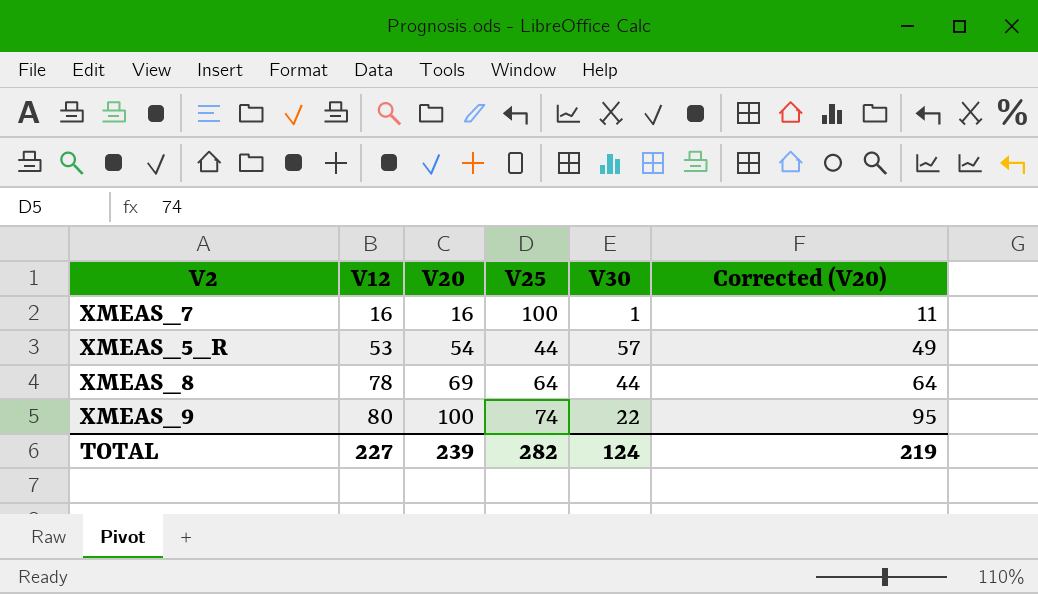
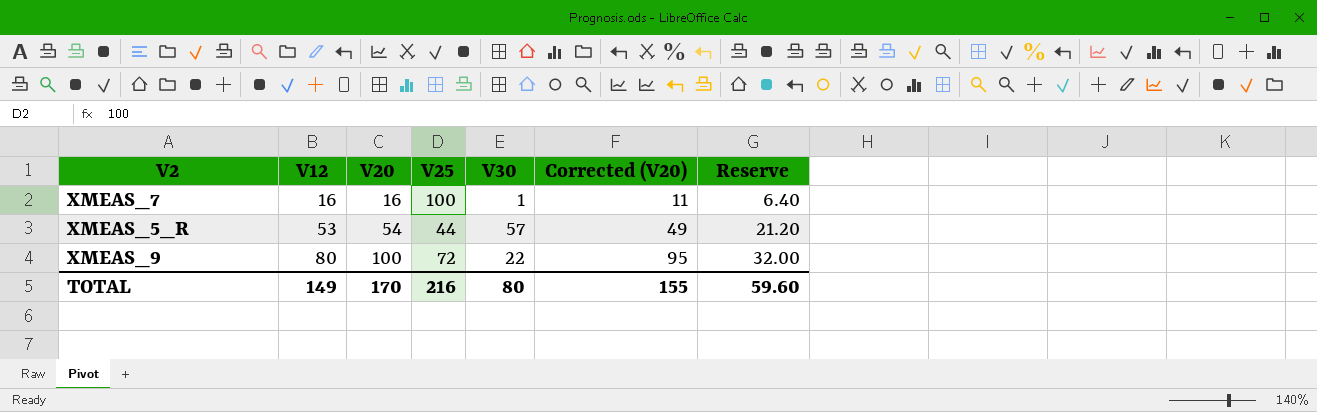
column Reserve | formula: none -> [V12] * 0.4
row XMEAS_8: 78 | 69 | 64 | 44 | 64 -> none
XMEAS_9 | V25: 74 -> 72
TOTAL | V12: 227 -> 149
TOTAL | V20: 239 -> 170
TOTAL | V25: 282 -> 216
TOTAL | V30: 124 -> 80
TOTAL | Corrected (V20): 219 -> 155

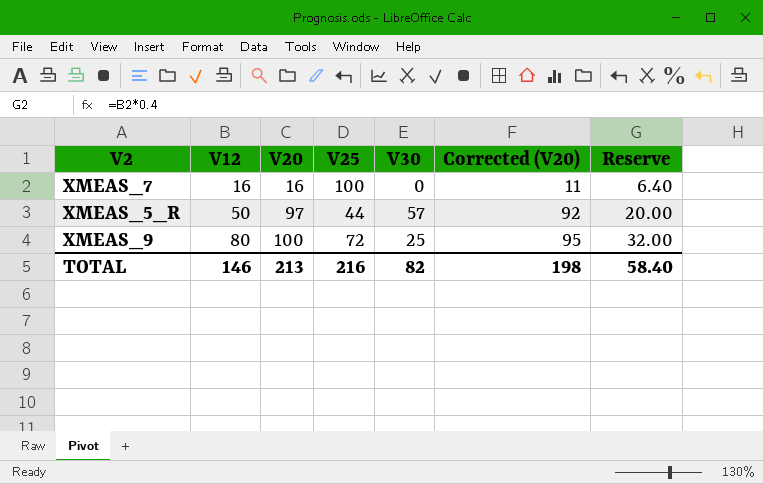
XMEAS_7 | V30: 1 -> 0
XMEAS_5_R | V12: 53 -> 50
XMEAS_5_R | V20: 54 -> 97
XMEAS_5_R | Corrected (V20): 49 -> 92
XMEAS_5_R | Reserve: 21.20 -> 20.00
XMEAS_9 | V30: 22 -> 25
TOTAL | V12: 149 -> 146
TOTAL | V20: 170 -> 213
TOTAL | V30: 80 -> 82
TOTAL | Corrected (V20): 155 -> 198
TOTAL | Reserve: 59.60 -> 58.40

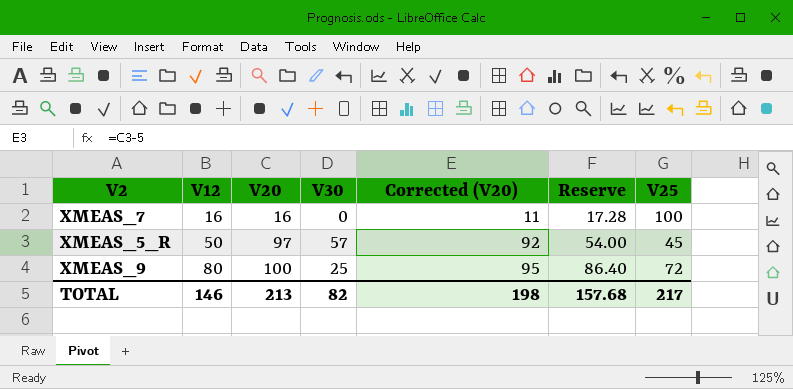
column Reserve | formula: [V12] * 0.4 -> [V12] * 1.08
column V25 | position: 4 -> 7
XMEAS_5_R | V25: 44 -> 45
TOTAL | Reserve: 58.40 -> 157.68
TOTAL | V25: 216 -> 217

